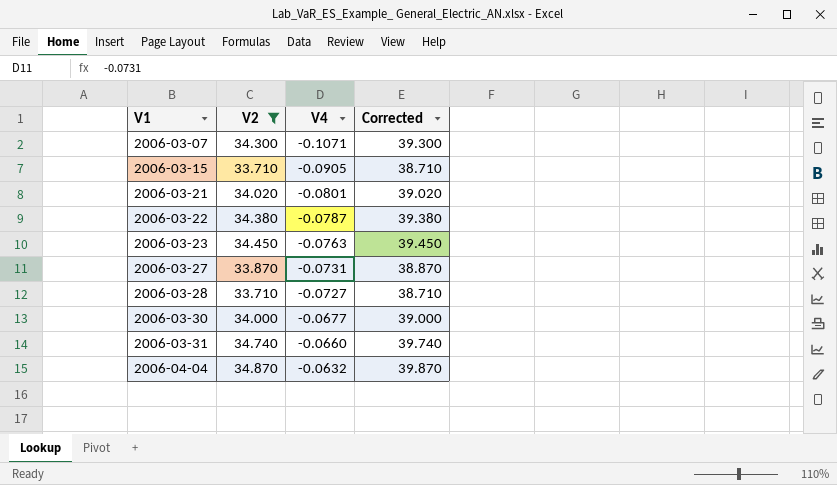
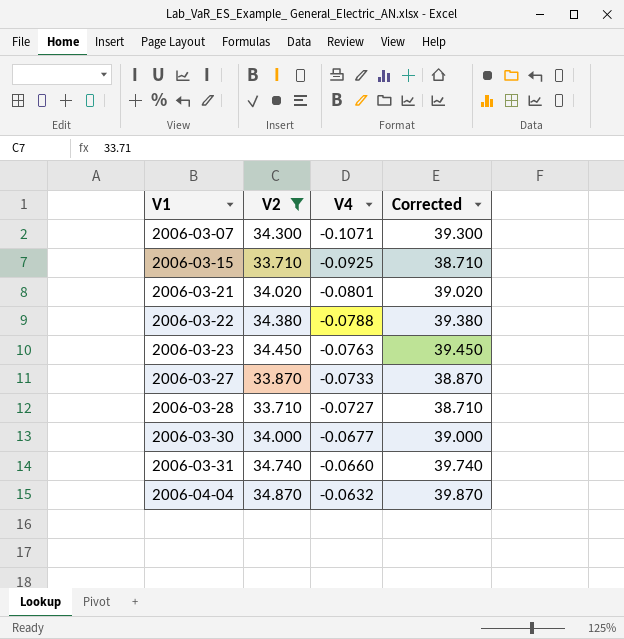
2006-03-15 | V4: -0.0905 -> -0.0925
2006-03-22 | V4: -0.0787 -> -0.0788
2006-03-27 | V4: -0.0731 -> -0.0733

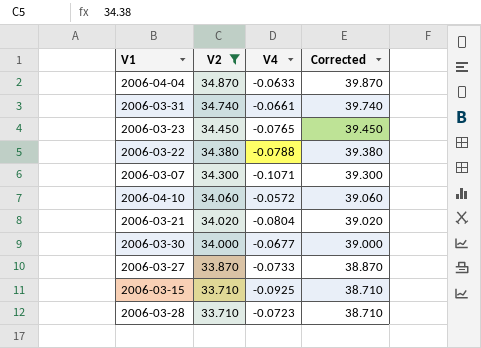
row order: V1 ascending -> V2 descending
2006-04-04 | V4: -0.0632 -> -0.0633
2006-03-31 | V4: -0.0660 -> -0.0661
2006-03-23 | V4: -0.0763 -> -0.0765
row 2006-04-10: none -> 34.060 | -0.0572 | 39.060
2006-03-21 | V4: -0.0801 -> -0.0804
2006-03-28 | V4: -0.0727 -> -0.0723

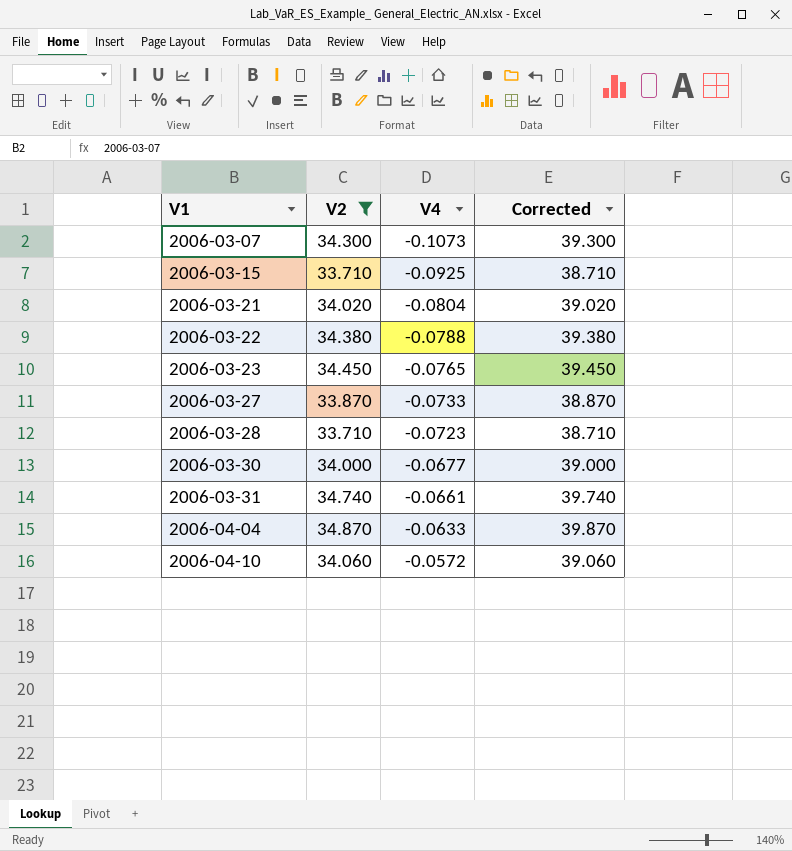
row order: V2 descending -> V1 ascending
2006-03-07 | V4: -0.1071 -> -0.1073

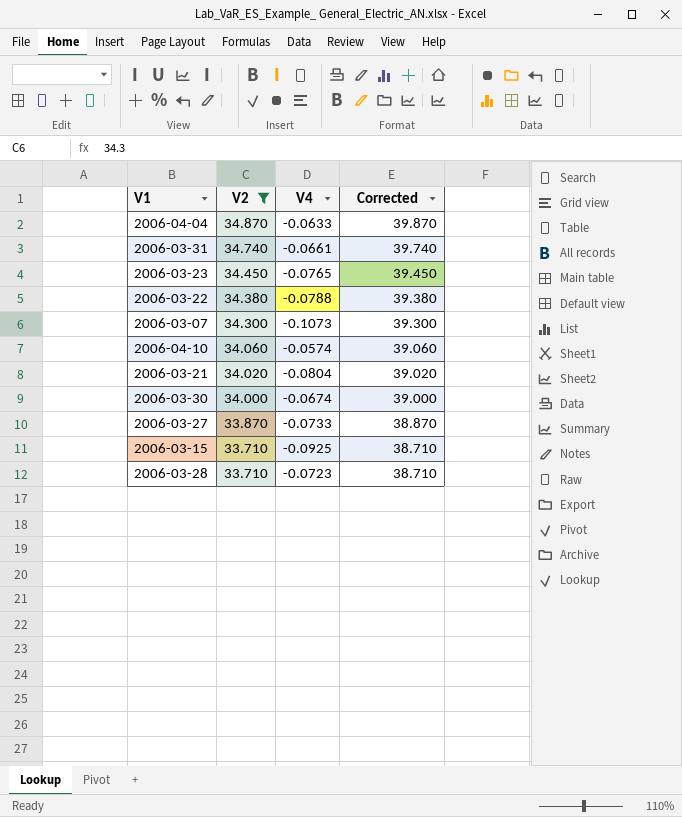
row order: V1 ascending -> V2 descending
2006-04-10 | V4: -0.0572 -> -0.0574
2006-03-30 | V4: -0.0677 -> -0.0674

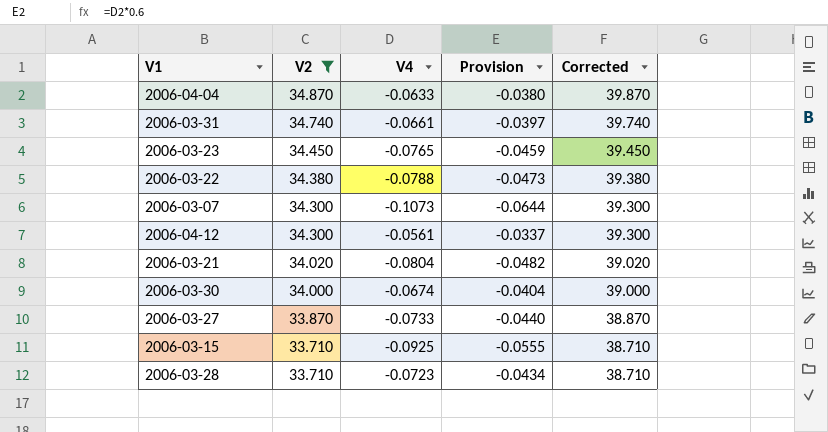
column Provision | formula: none -> [V4] * 0.6
row 2006-04-10: 34.060 | -0.0574 | 39.060 -> none
row 2006-04-12: none -> 34.300 | -0.0561 | -0.0337 | 39.300

